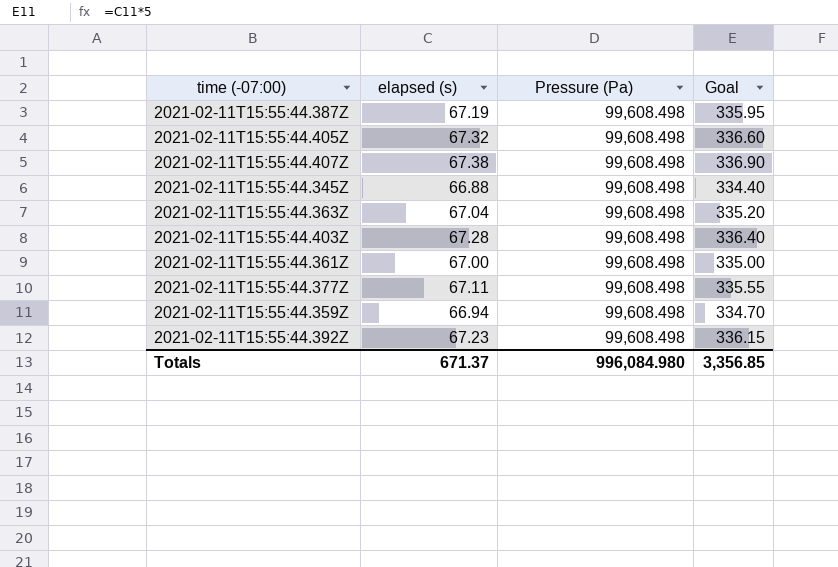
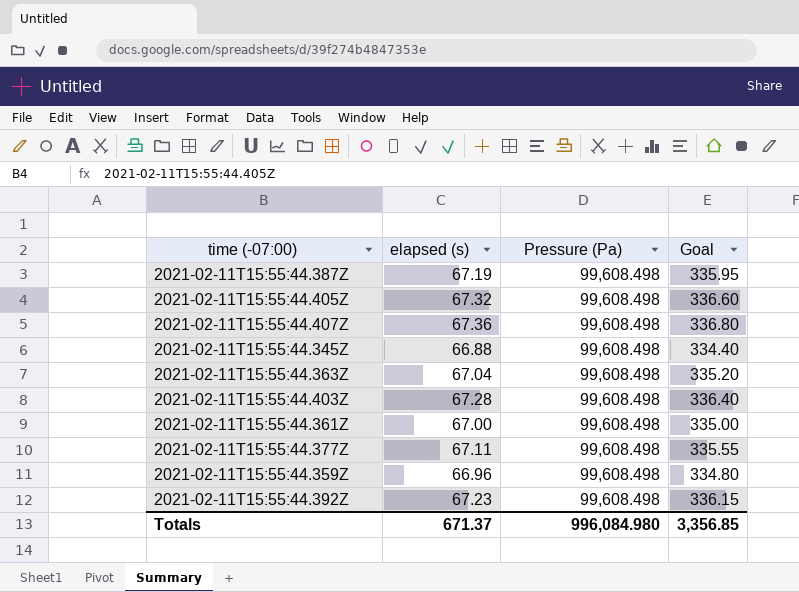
2021-02-11T15:55:44.407Z | elapsed (s): 67.38 -> 67.36
2021-02-11T15:55:44.407Z | Goal: 336.90 -> 336.80
2021-02-11T15:55:44.359Z | elapsed (s): 66.94 -> 66.96
2021-02-11T15:55:44.359Z | Goal: 334.70 -> 334.80

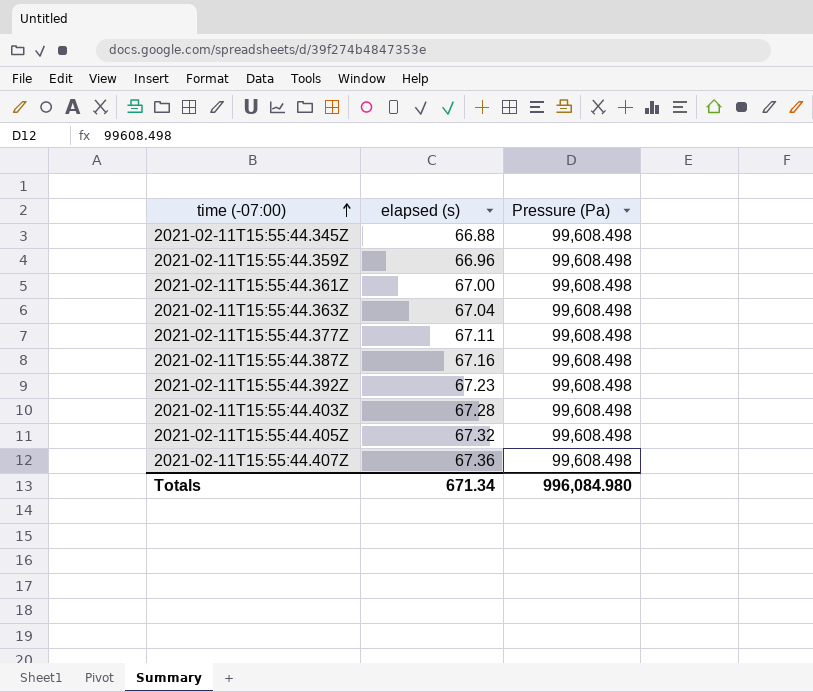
row order: none -> time (-07:00) ascending
column Goal | formula: [elapsed (s)] * 5 -> none
2021-02-11T15:55:44.387Z | elapsed (s): 67.19 -> 67.16
Totals | elapsed (s): 671.37 -> 671.34

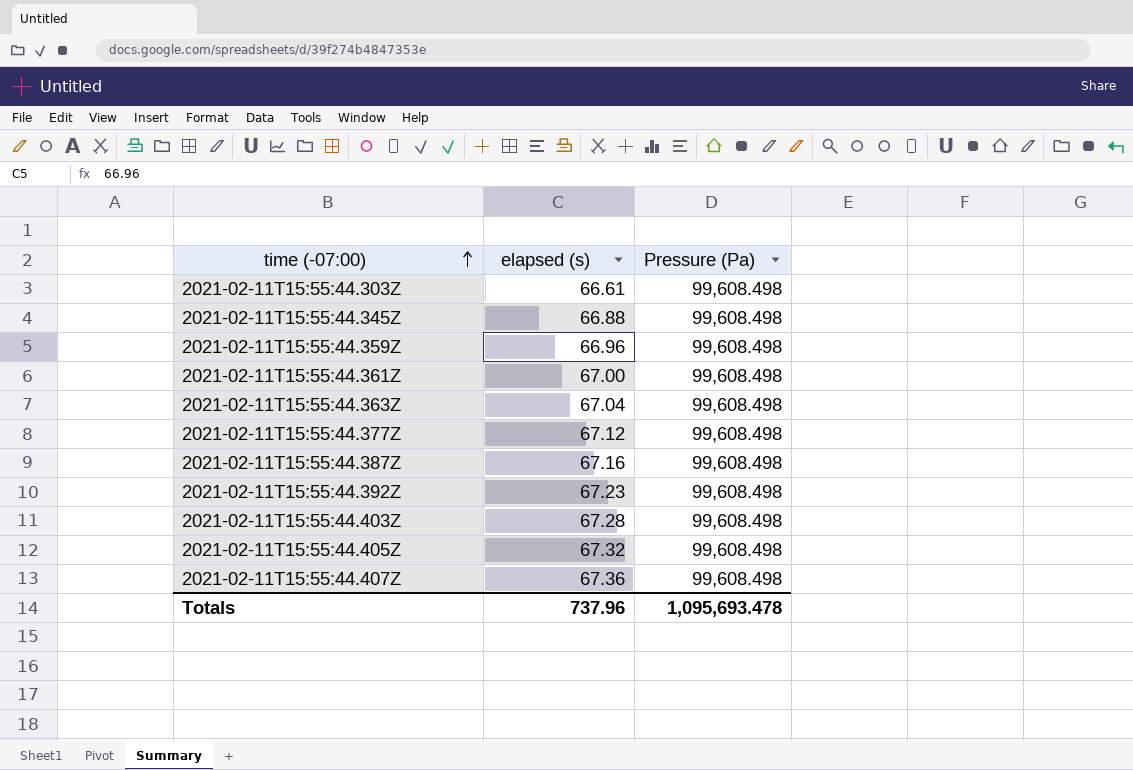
row 2021-02-11T15:55:44.303Z: none -> 66.61 | 99,608.498
2021-02-11T15:55:44.377Z | elapsed (s): 67.11 -> 67.12
Totals | elapsed (s): 671.34 -> 737.96
Totals | Pressure (Pa): 996,084.980 -> 1,095,693.478

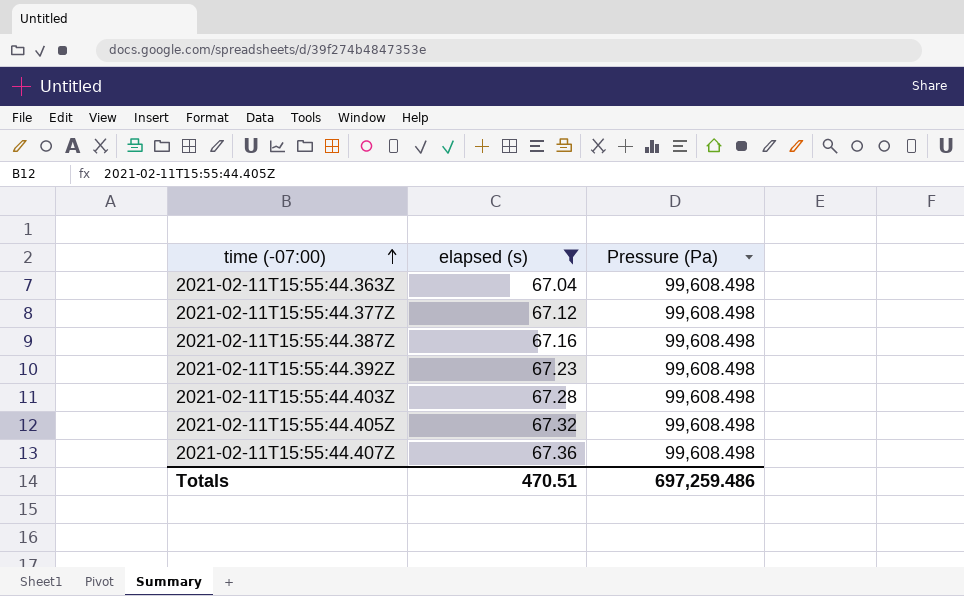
filter: none -> elapsed (s) >= 67.04
Totals | elapsed (s): 737.96 -> 470.51
Totals | Pressure (Pa): 1,095,693.478 -> 697,259.486

